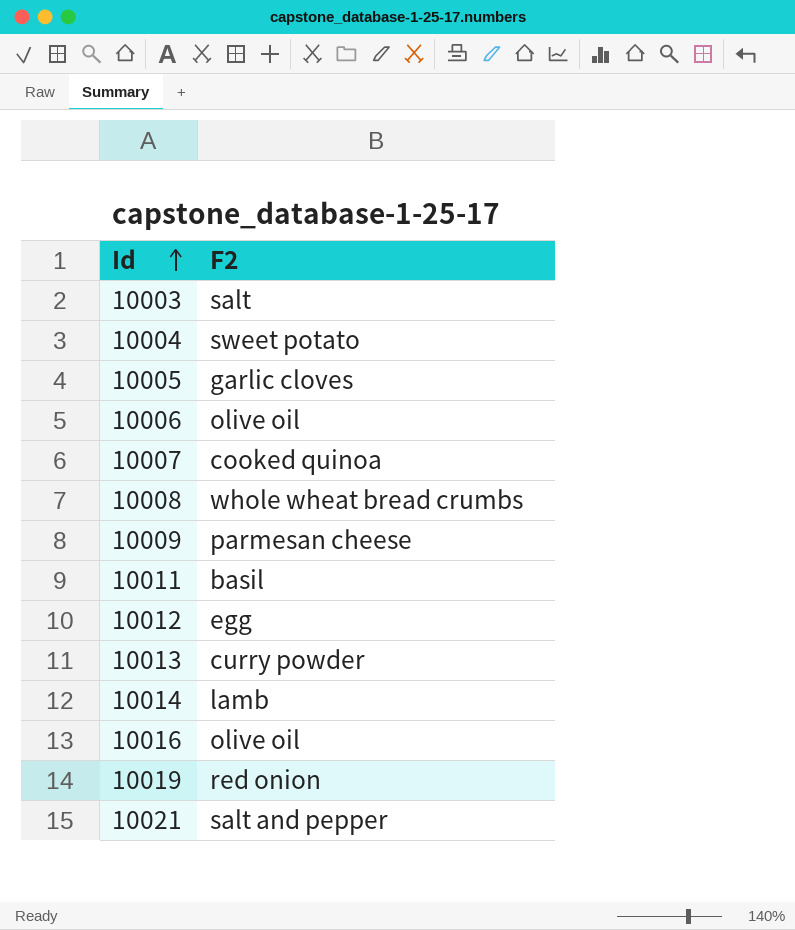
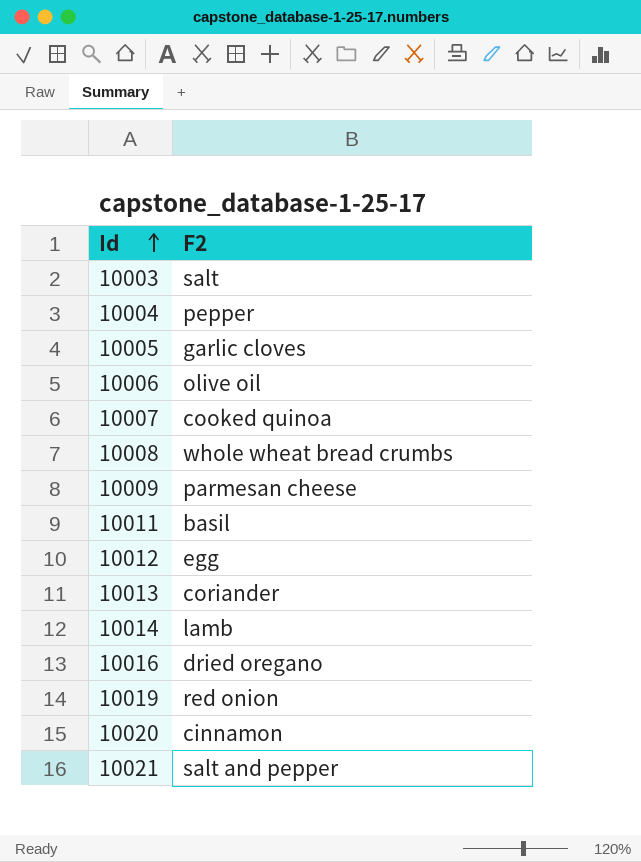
10004 | F2: sweet potato -> pepper
10013 | F2: curry powder -> coriander
10016 | F2: olive oil -> dried oregano
row 10020: none -> cinnamon

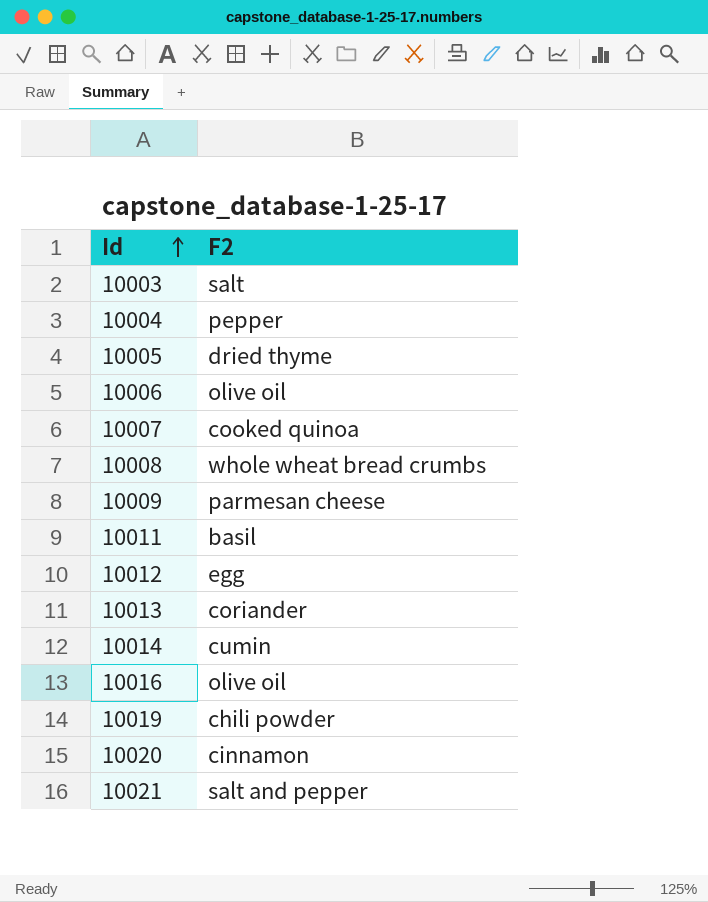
10005 | F2: garlic cloves -> dried thyme
10014 | F2: lamb -> cumin
10016 | F2: dried oregano -> olive oil
10019 | F2: red onion -> chili powder

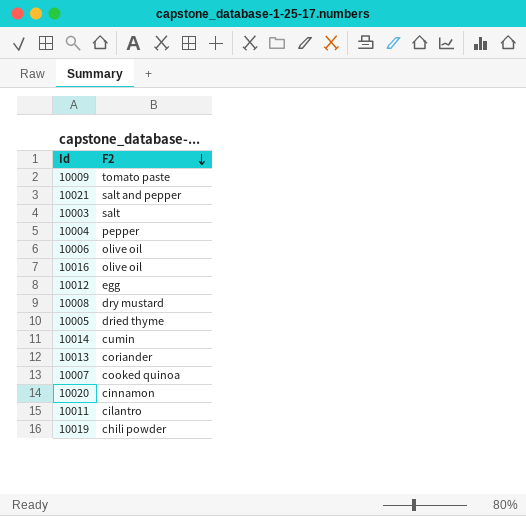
row order: Id ascending -> F2 descending
10009 | F2: parmesan cheese -> tomato paste
10008 | F2: whole wheat bread crumbs -> dry mustard
10011 | F2: basil -> cilantro

